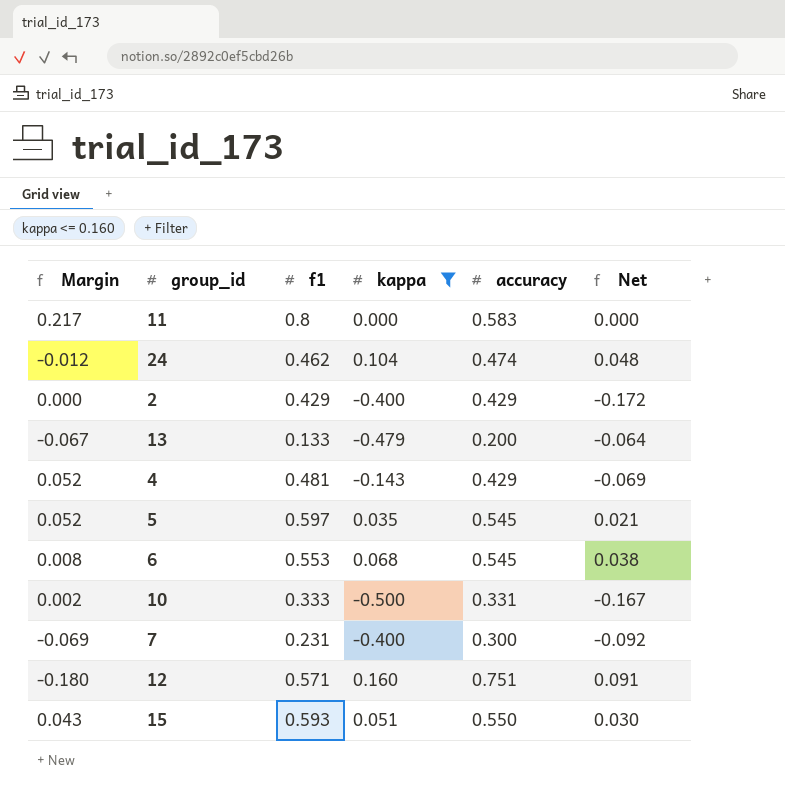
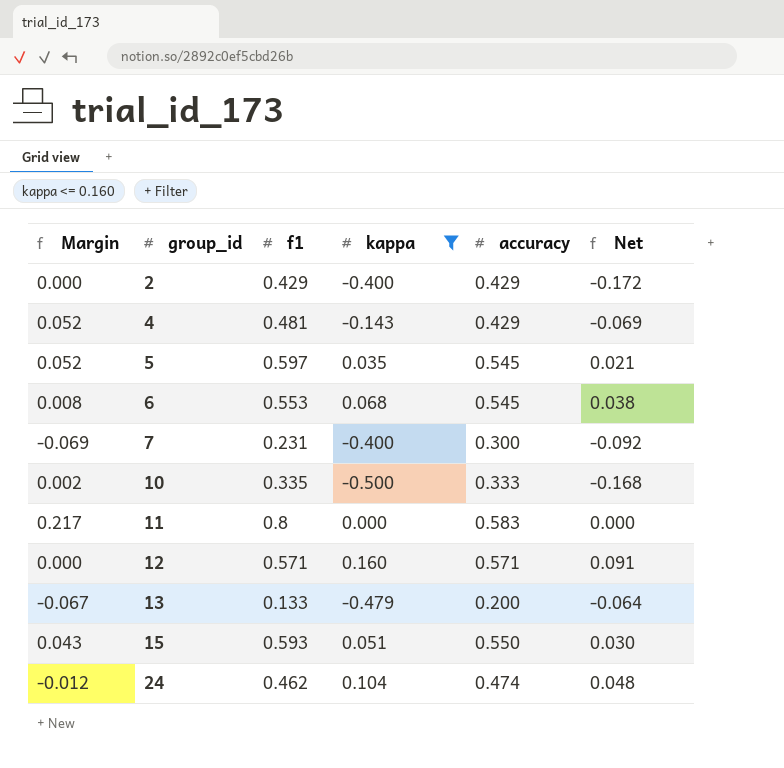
row order: none -> group_id ascending
10 | f1: 0.333 -> 0.335
10 | accuracy: 0.331 -> 0.333
10 | Net: -0.167 -> -0.168
12 | Margin: -0.180 -> 0.000
12 | accuracy: 0.751 -> 0.571

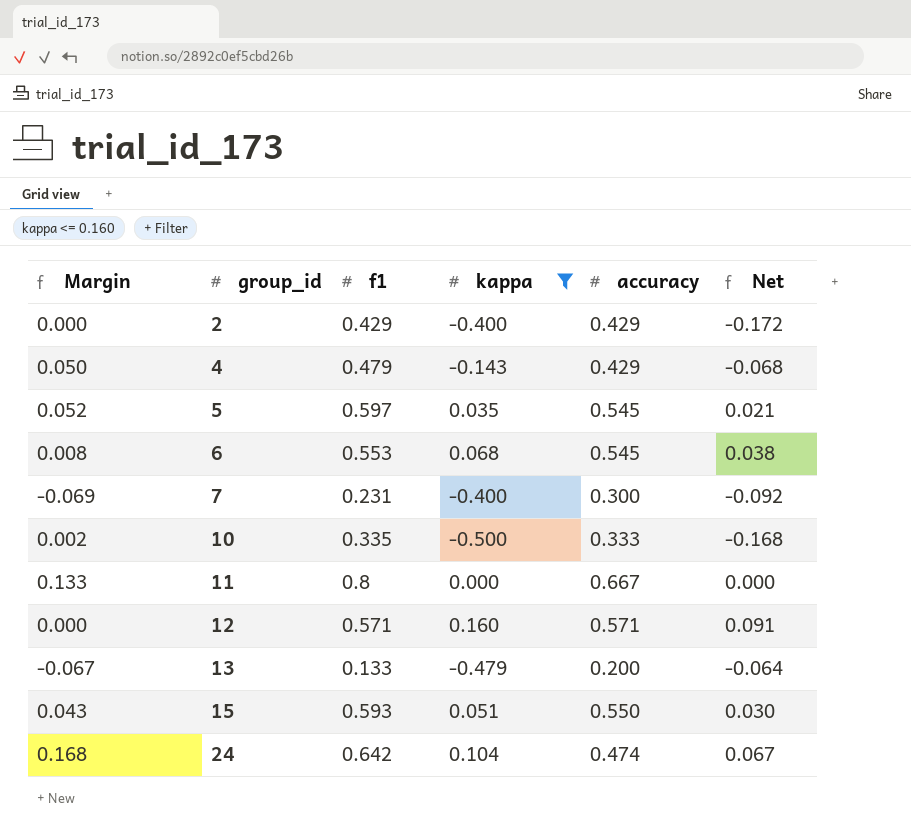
4 | Margin: 0.052 -> 0.050
4 | f1: 0.481 -> 0.479
4 | Net: -0.069 -> -0.068
11 | Margin: 0.217 -> 0.133
11 | accuracy: 0.583 -> 0.667
24 | Margin: -0.012 -> 0.168
24 | f1: 0.462 -> 0.642
24 | Net: 0.048 -> 0.067

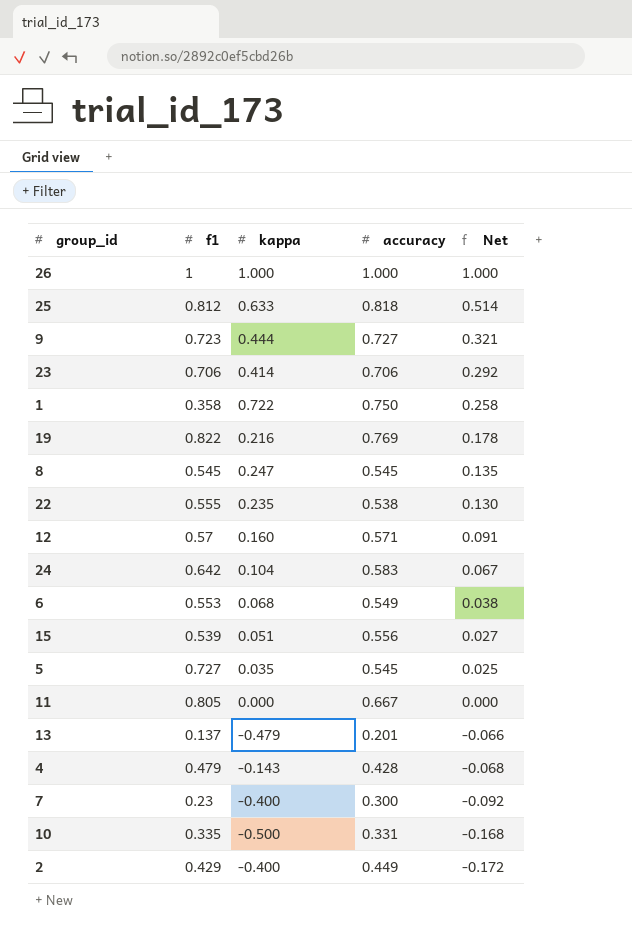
filter: kappa <= 0.160 -> none
row order: group_id ascending -> Net descending
column Margin | formula: [f1] - [accuracy] -> none
12 | f1: 0.571 -> 0.57
24 | accuracy: 0.474 -> 0.583
6 | accuracy: 0.545 -> 0.549
15 | f1: 0.593 -> 0.539
15 | accuracy: 0.550 -> 0.556
15 | Net: 0.030 -> 0.027
5 | f1: 0.597 -> 0.727
5 | Net: 0.021 -> 0.025
11 | f1: 0.8 -> 0.805
13 | f1: 0.133 -> 0.137
13 | accuracy: 0.200 -> 0.201
13 | Net: -0.064 -> -0.066
4 | accuracy: 0.429 -> 0.428
7 | f1: 0.231 -> 0.23
10 | accuracy: 0.333 -> 0.331
2 | accuracy: 0.429 -> 0.449

